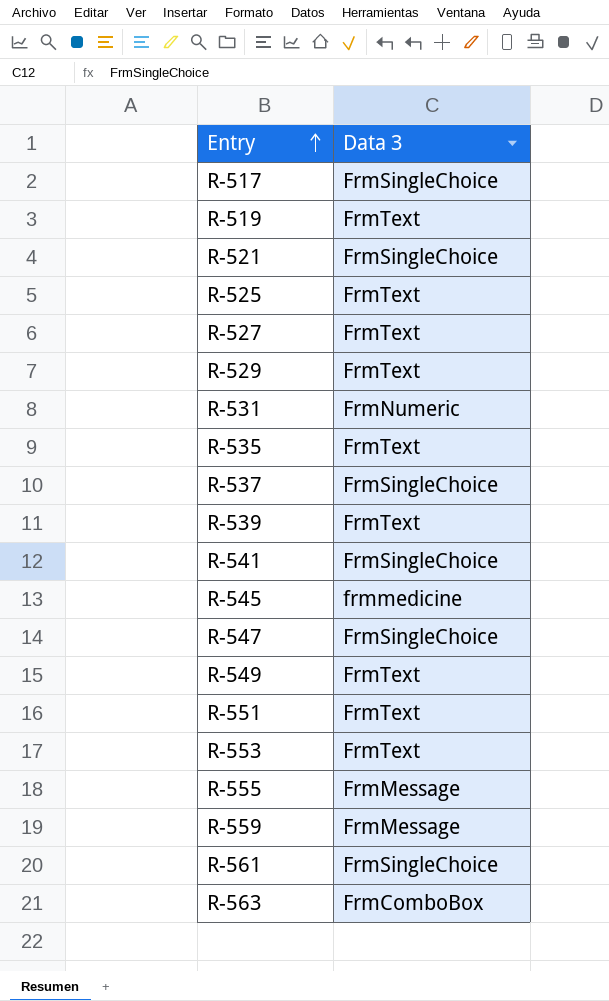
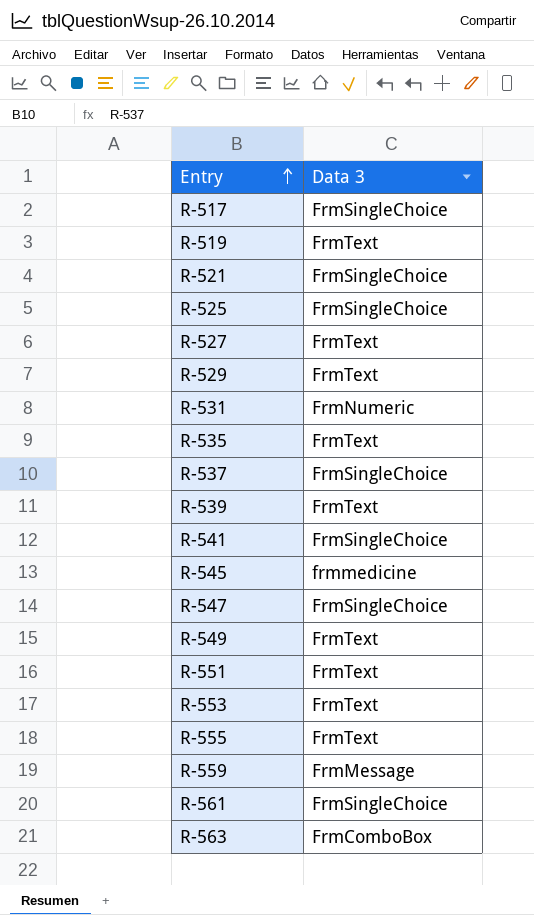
R-525 | Data 3: FrmText -> FrmSingleChoice
R-555 | Data 3: FrmMessage -> FrmText

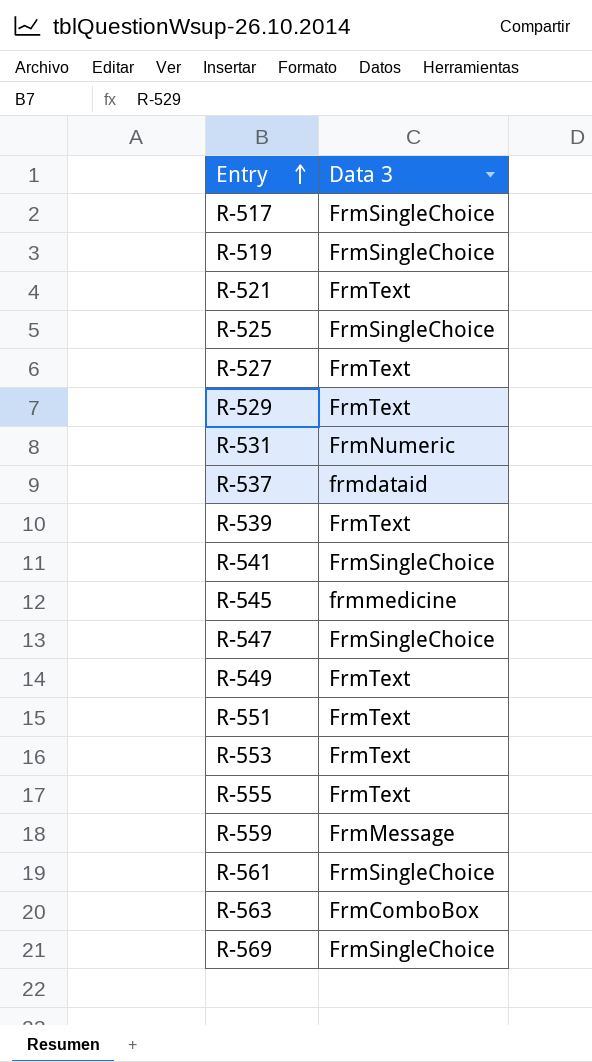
row R-535: FrmText -> none
R-519 | Data 3: FrmText -> FrmSingleChoice
R-521 | Data 3: FrmSingleChoice -> FrmText
R-537 | Data 3: FrmSingleChoice -> frmdataid
row R-569: none -> FrmSingleChoice

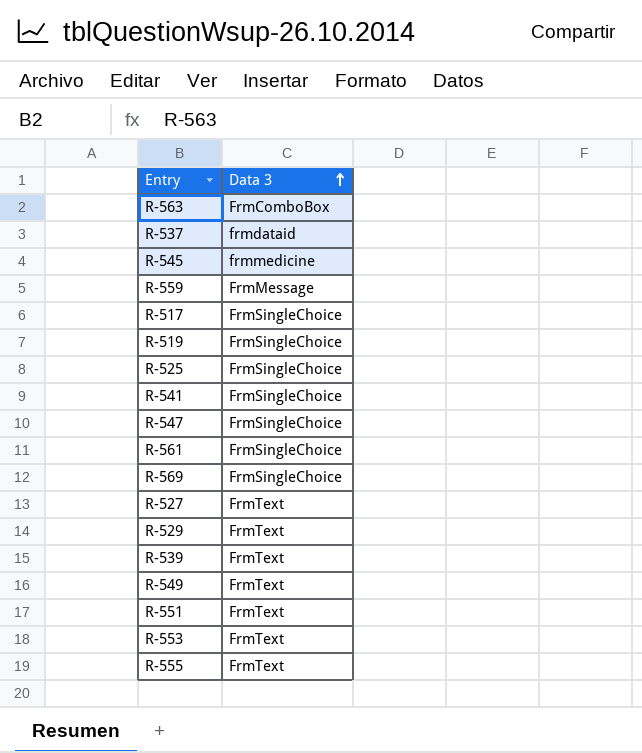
row order: Entry ascending -> Data 3 ascending
row R-521: FrmText -> none
row R-531: FrmNumeric -> none

